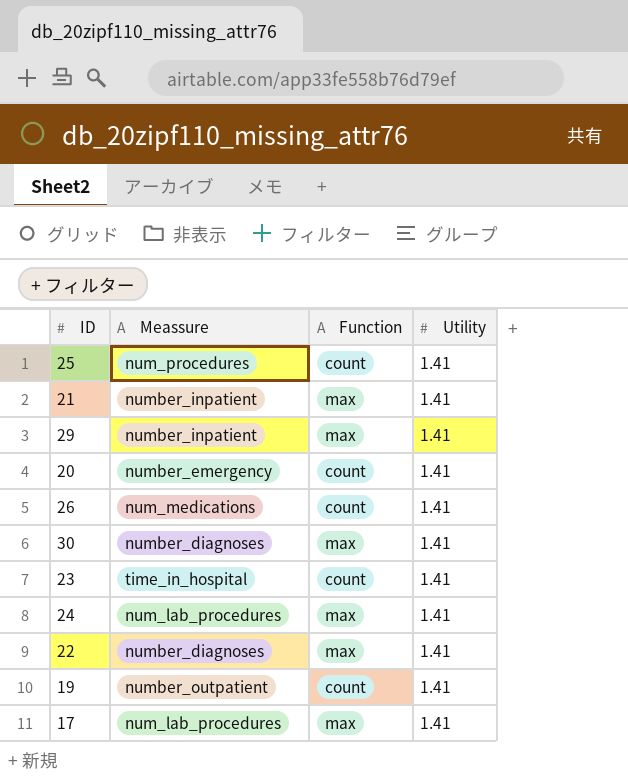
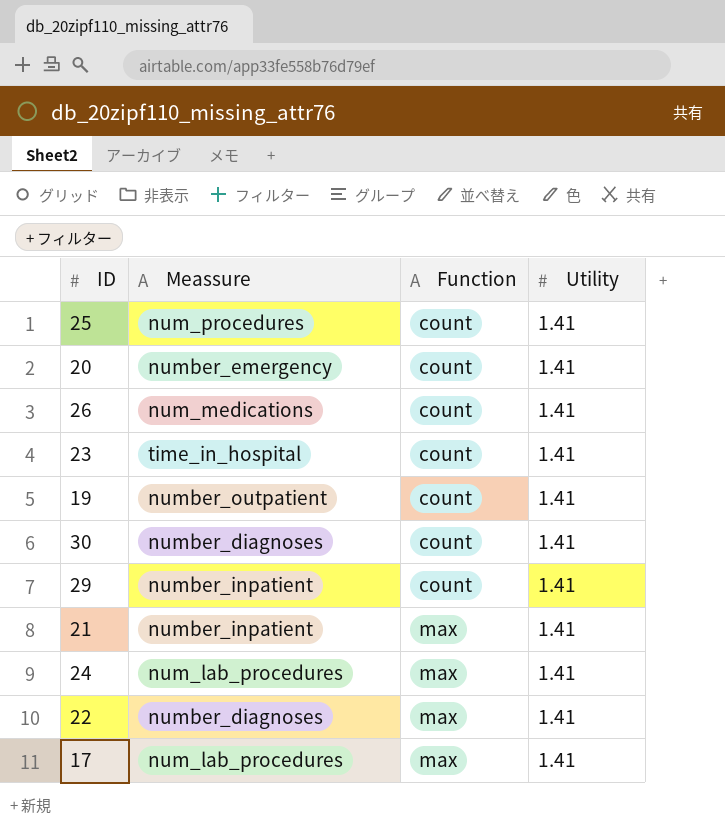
row order: none -> Function ascending
30 | Function: max -> count
29 | Function: max -> count

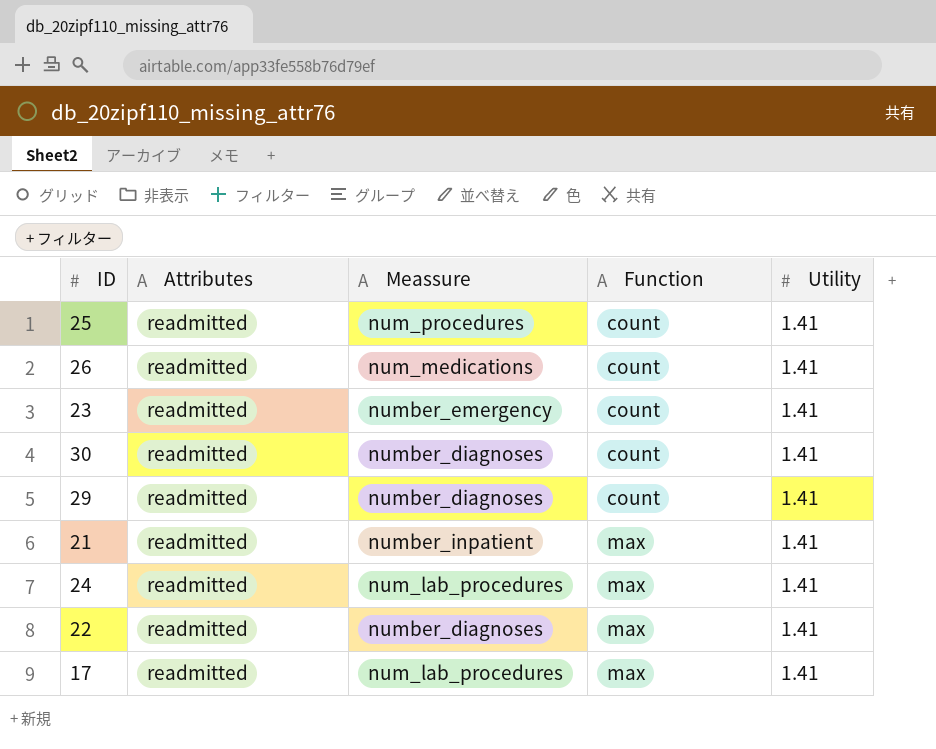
column Attributes | position: none -> 2
row 20: number_emergency | count | 1.41 -> none
row 19: number_outpatient | count | 1.41 -> none
23 | Meassure: time_in_hospital -> number_emergency
29 | Meassure: number_inpatient -> number_diagnoses

